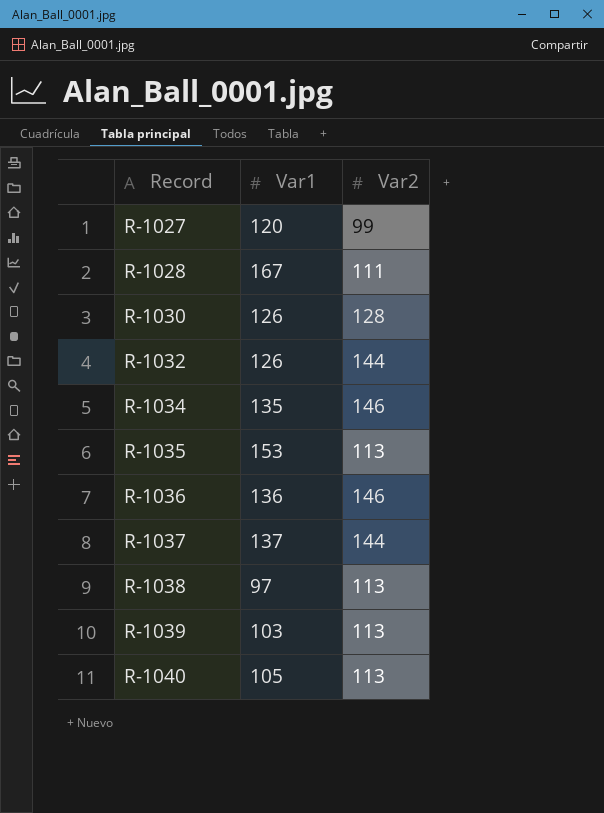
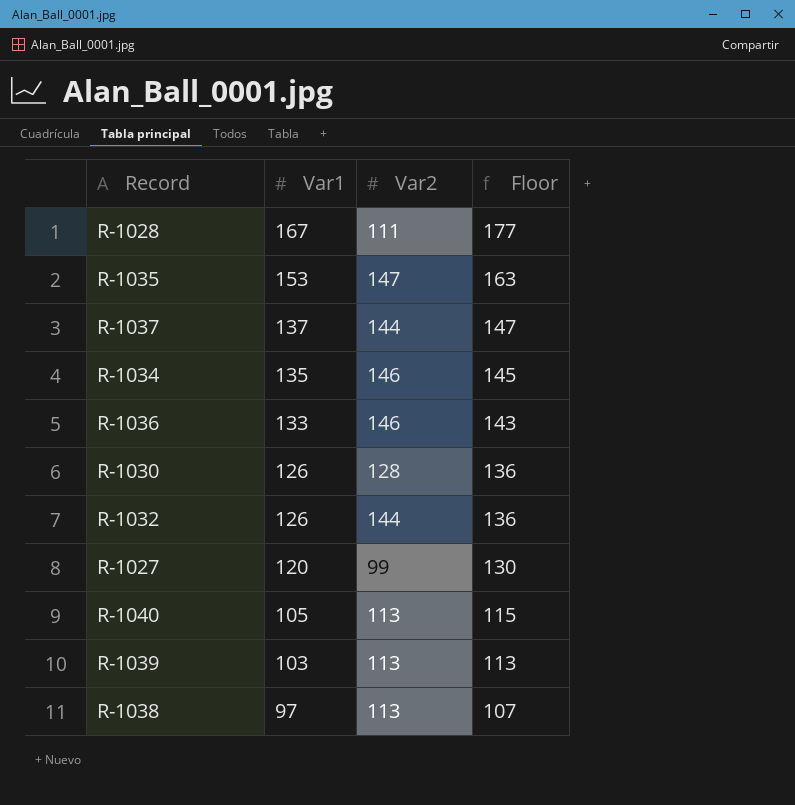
row order: Record ascending -> Var1 descending
column Floor | formula: none -> [Var1] + 10
R-1035 | Var2: 113 -> 147
R-1036 | Var1: 136 -> 133

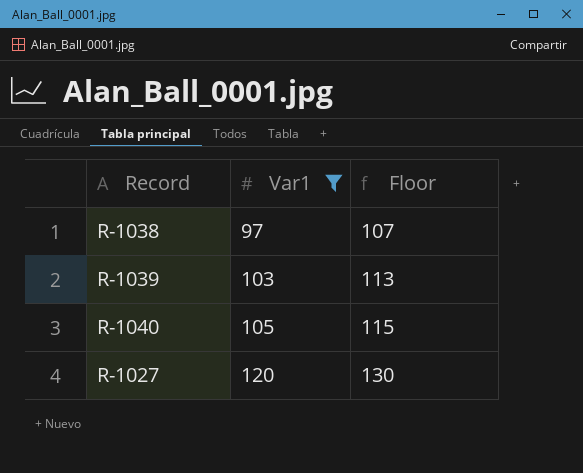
filter: none -> Var1 <= 120
row order: Var1 descending -> Var1 ascending
column Var2 | position: 3 -> none

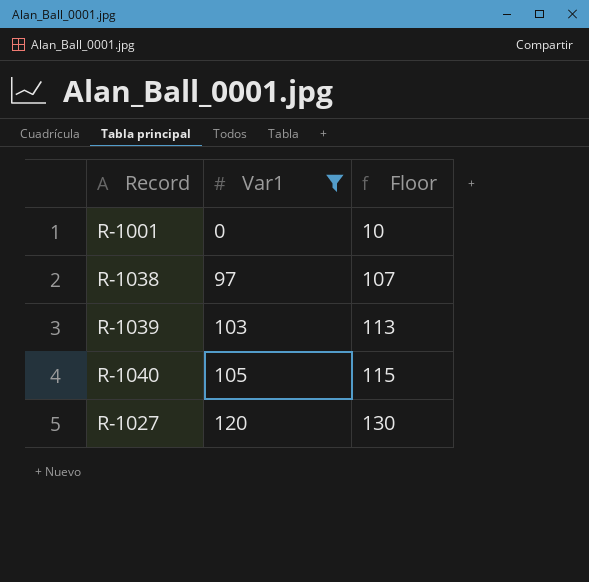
row R-1001: none -> 0 | 10

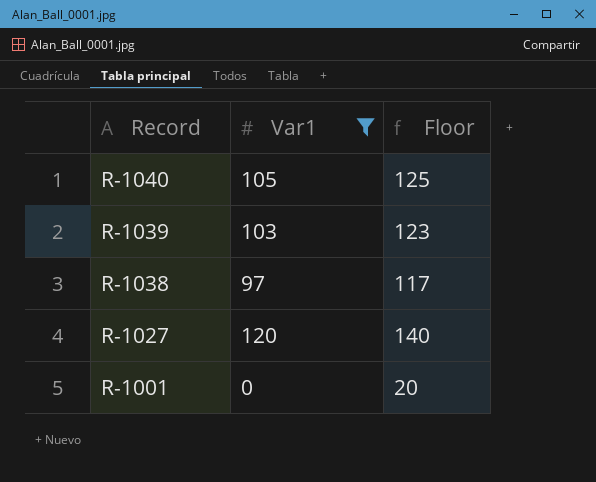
row order: Var1 ascending -> Record descending
column Floor | formula: [Var1] + 10 -> [Var1] + 20

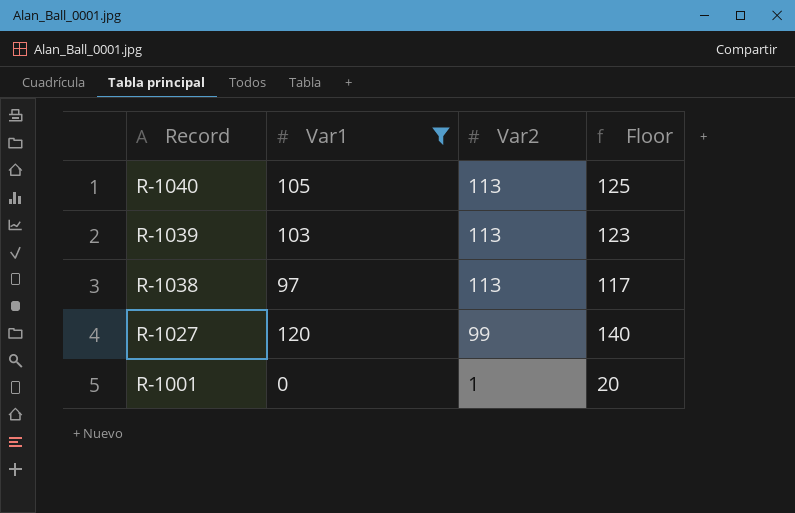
column Var2 | position: none -> 3

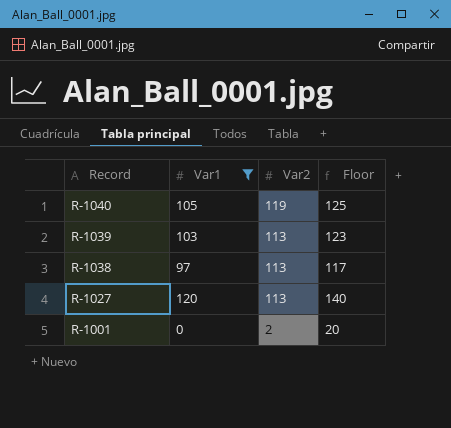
R-1040 | Var2: 113 -> 119
R-1027 | Var2: 99 -> 113
R-1001 | Var2: 1 -> 2

